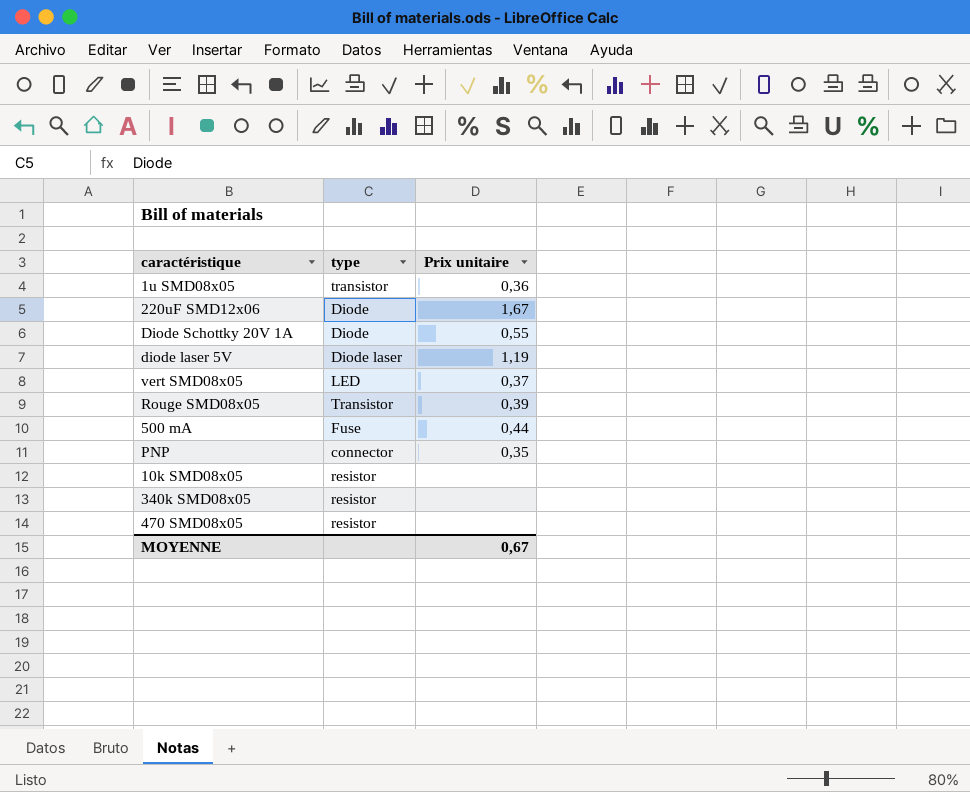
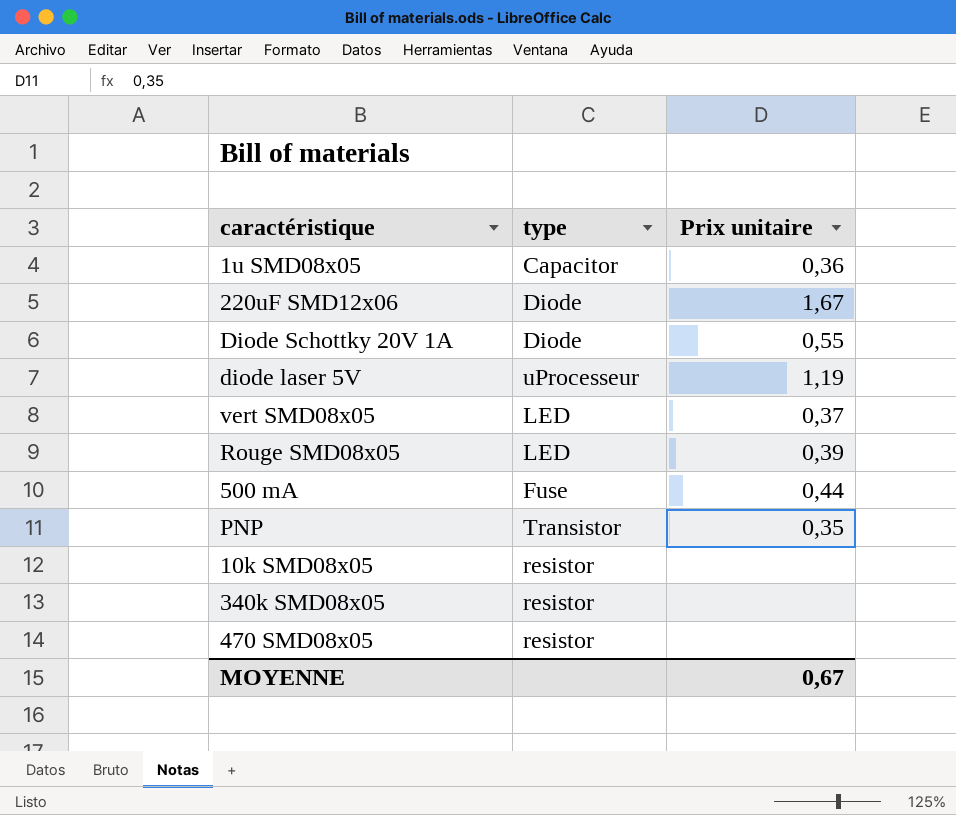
1u SMD08x05 | type: transistor -> Capacitor
diode laser 5V | type: Diode laser -> uProcesseur
Rouge SMD08x05 | type: Transistor -> LED
PNP | type: connector -> Transistor

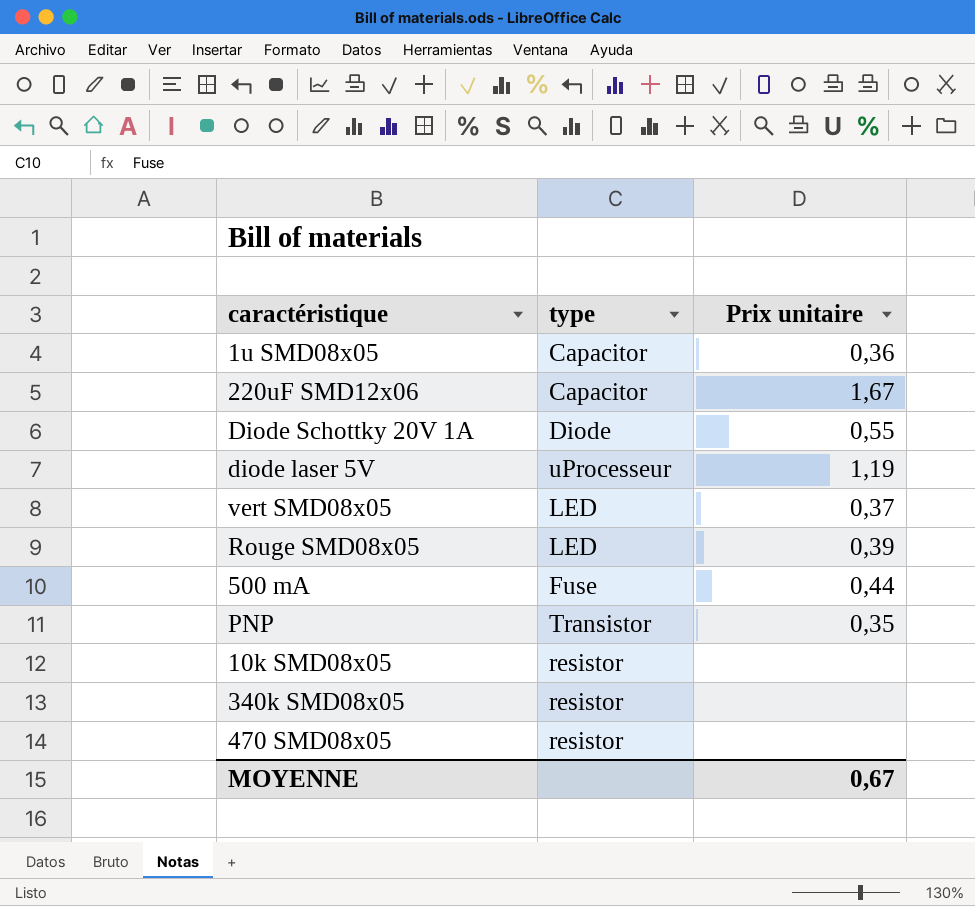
220uF SMD12x06 | type: Diode -> Capacitor

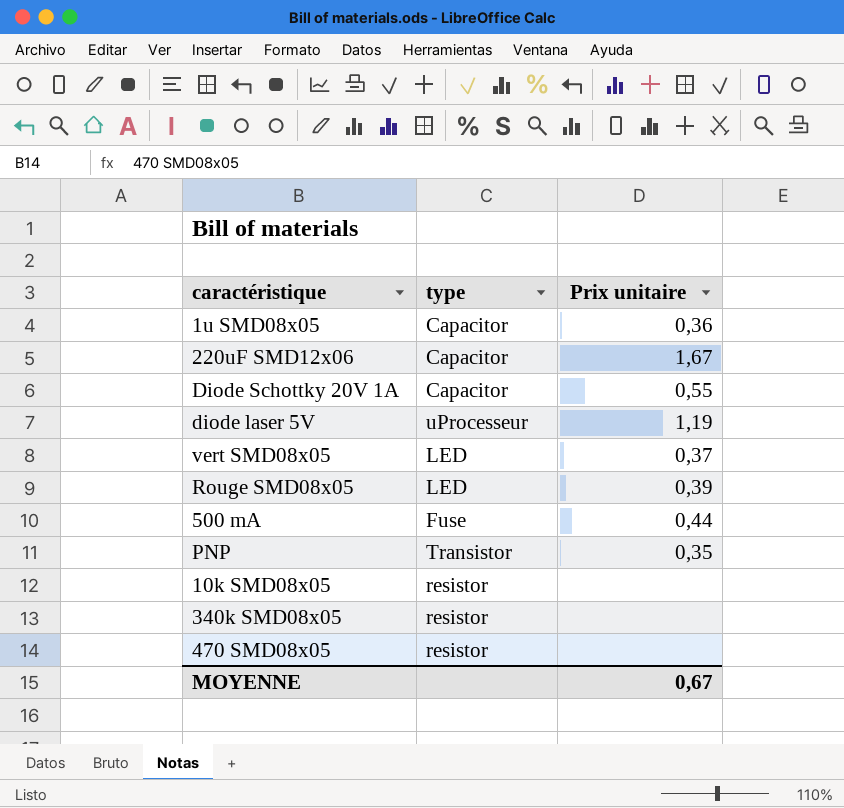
Diode Schottky 20V 1A | type: Diode -> Capacitor

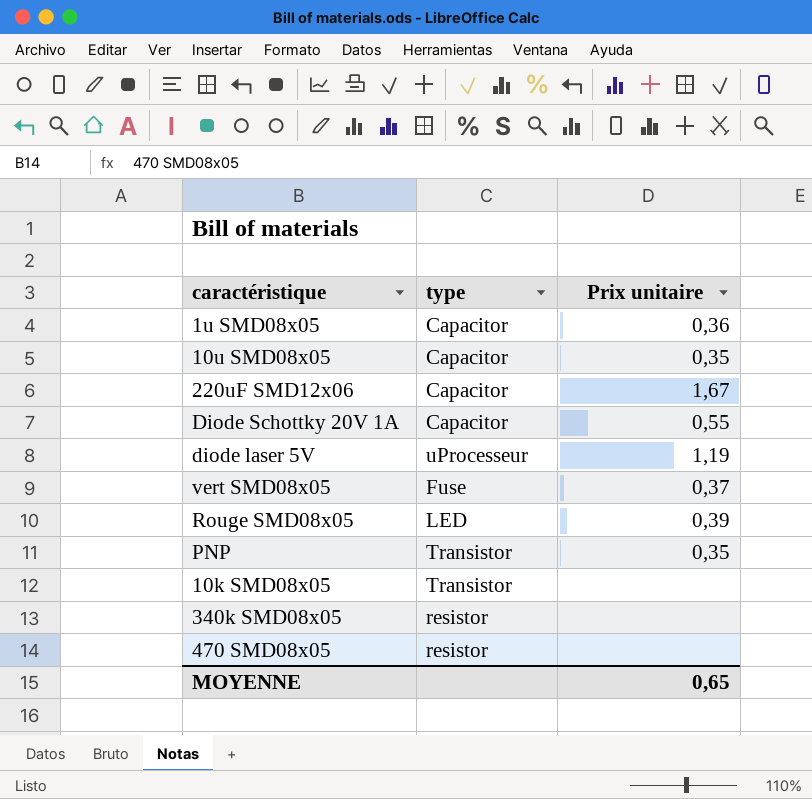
row 500 mA: Fuse | 0,44 -> none
row 10u SMD08x05: none -> Capacitor | 0,35
vert SMD08x05 | type: LED -> Fuse
10k SMD08x05 | type: resistor -> Transistor
MOYENNE | Prix unitaire: 0,67 -> 0,65

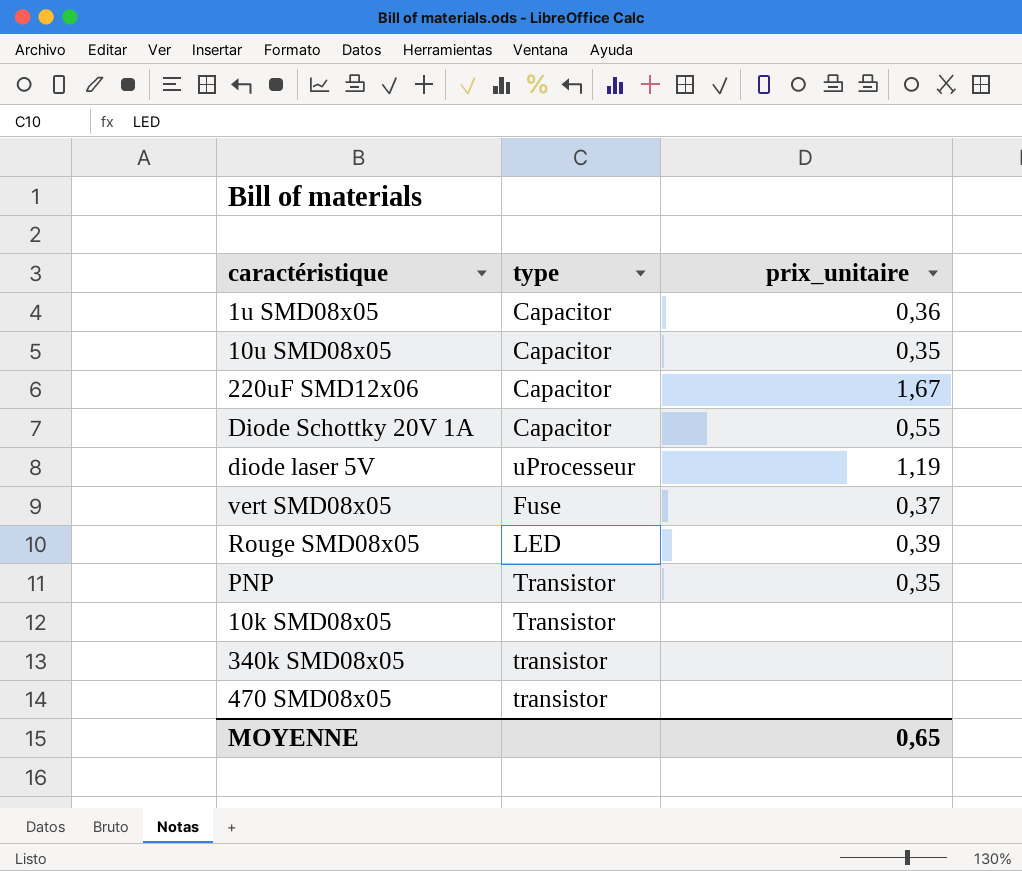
column name: Prix unitaire -> prix_unitaire
340k SMD08x05 | type: resistor -> transistor
470 SMD08x05 | type: resistor -> transistor

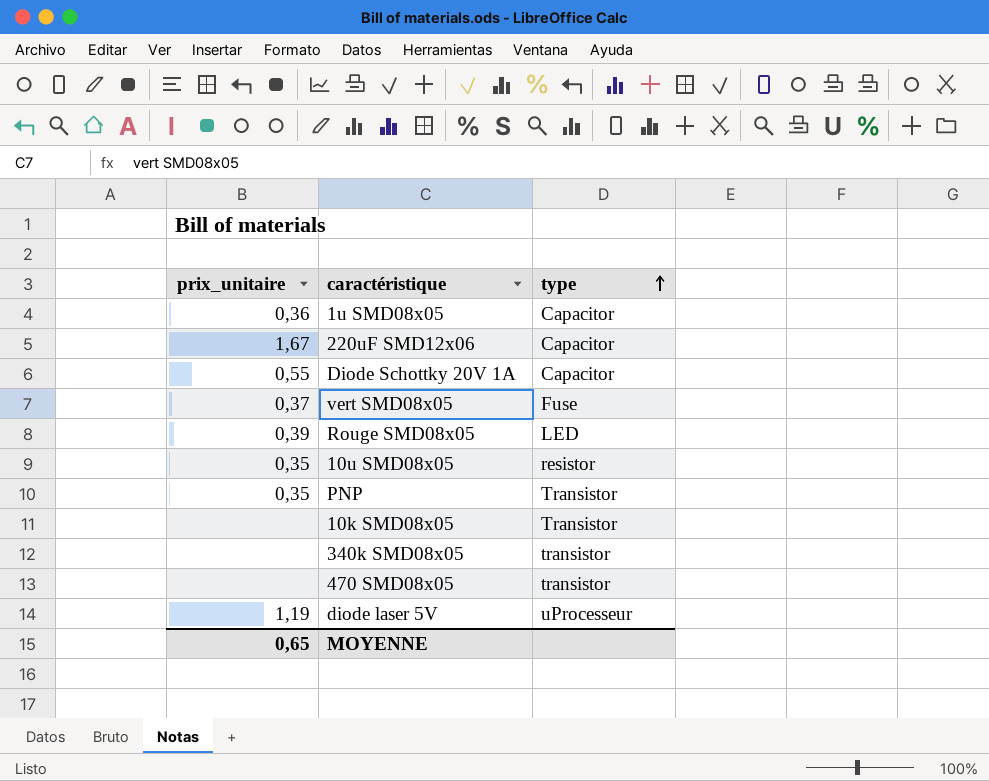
row order: none -> type ascending
column prix_unitaire | position: 3 -> 1
10u SMD08x05 | type: Capacitor -> resistor

